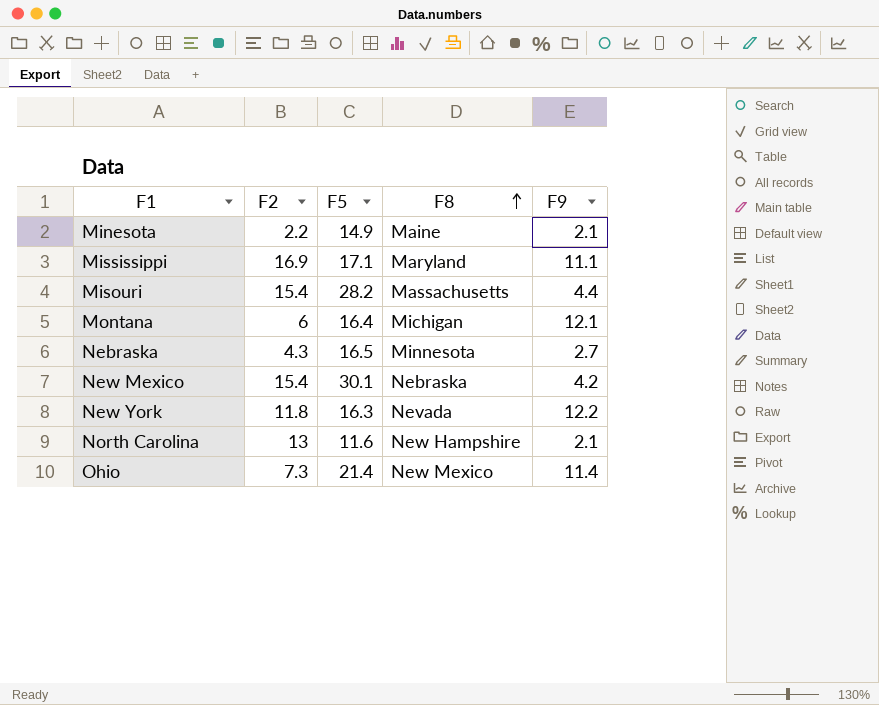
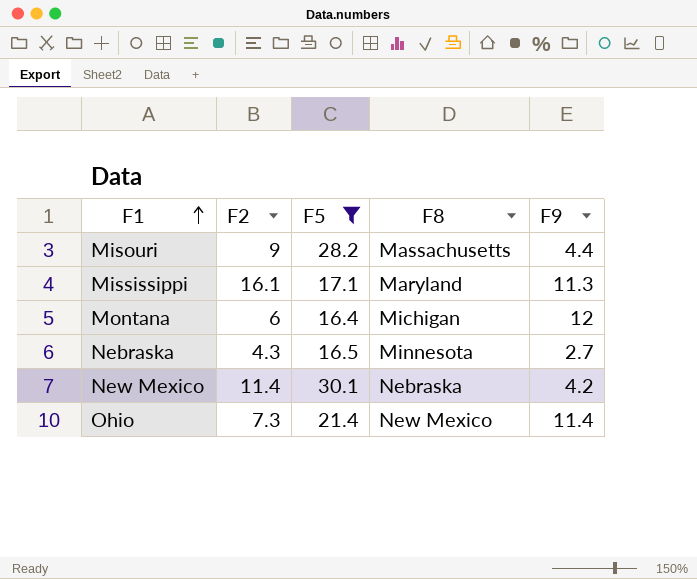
filter: none -> F5 >= 16.4
row order: F8 ascending -> F1 ascending
Misouri | F2: 15.4 -> 9
Mississippi | F2: 16.9 -> 16.1
Mississippi | F9: 11.1 -> 11.3
Montana | F9: 12.1 -> 12
New Mexico | F2: 15.4 -> 11.4

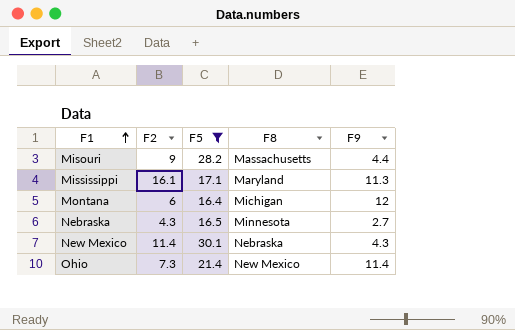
New Mexico | F9: 4.2 -> 4.3

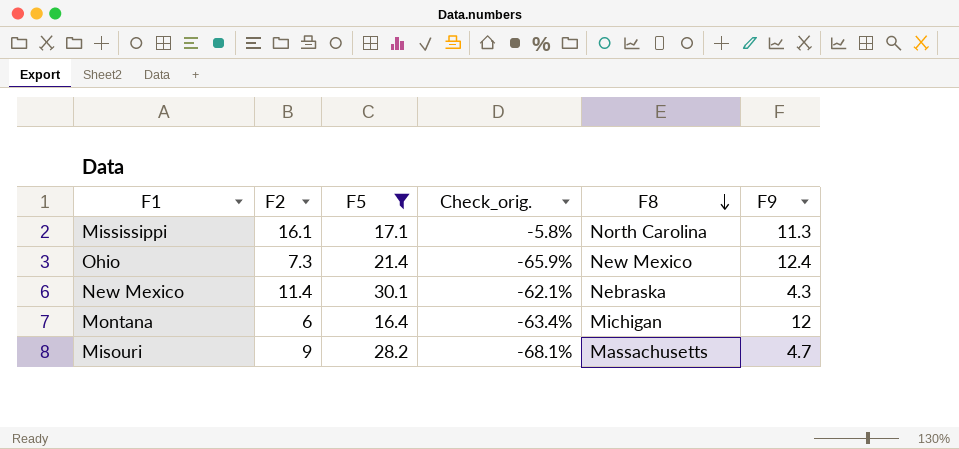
row order: F1 ascending -> F8 descending
column Check_orig. | formula: none -> ([F2] - [F5]) / [F5]
row Nebraska: 4.3 | 16.5 | Minnesota | 2.7 -> none
Mississippi | F8: Maryland -> North Carolina
Ohio | F9: 11.4 -> 12.4
Misouri | F9: 4.4 -> 4.7

